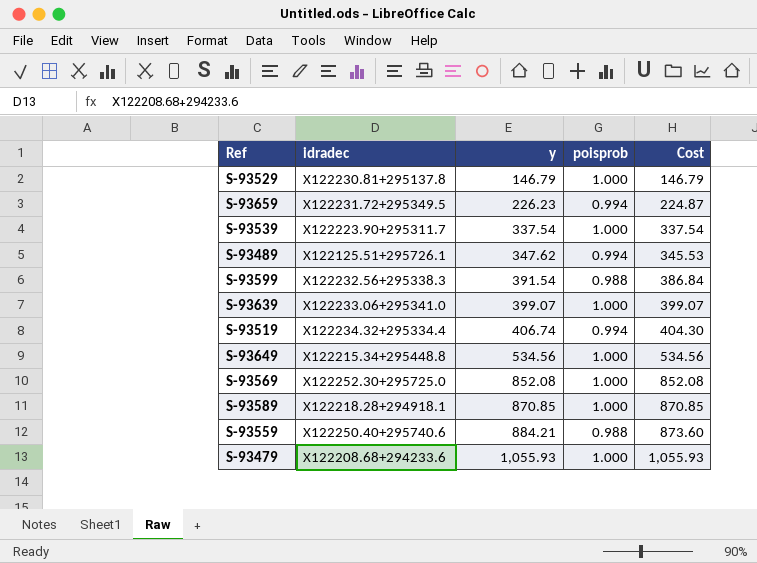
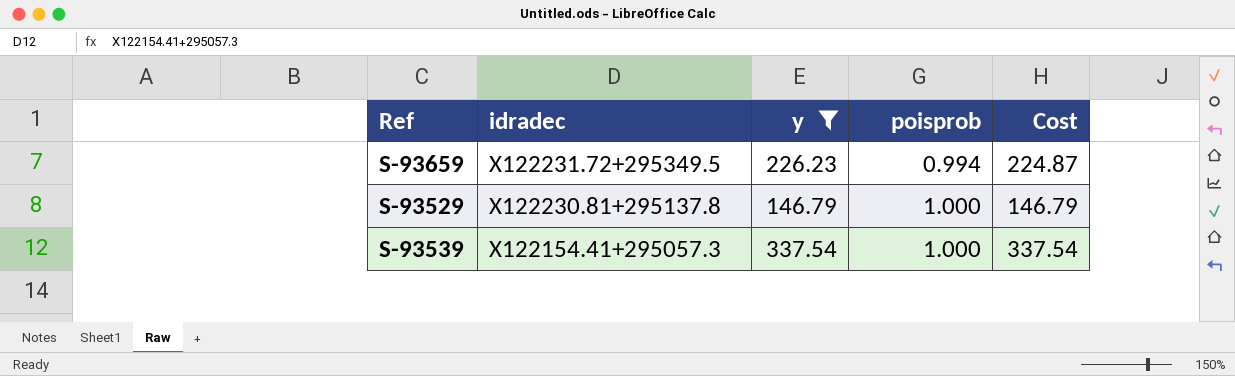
filter: none -> y <= 337.54
row order: y ascending -> idradec descending
S-93539 | idradec: X122223.90+295311.7 -> X122154.41+295057.3

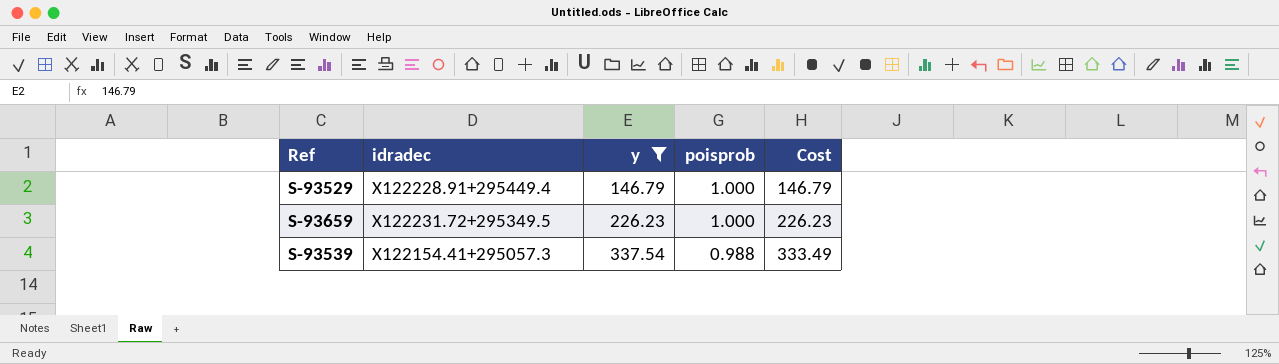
row order: idradec descending -> y ascending
S-93529 | idradec: X122230.81+295137.8 -> X122228.91+295449.4
S-93659 | poisprob: 0.994 -> 1.000
S-93659 | Cost: 224.87 -> 226.23
S-93539 | poisprob: 1.000 -> 0.988
S-93539 | Cost: 337.54 -> 333.49

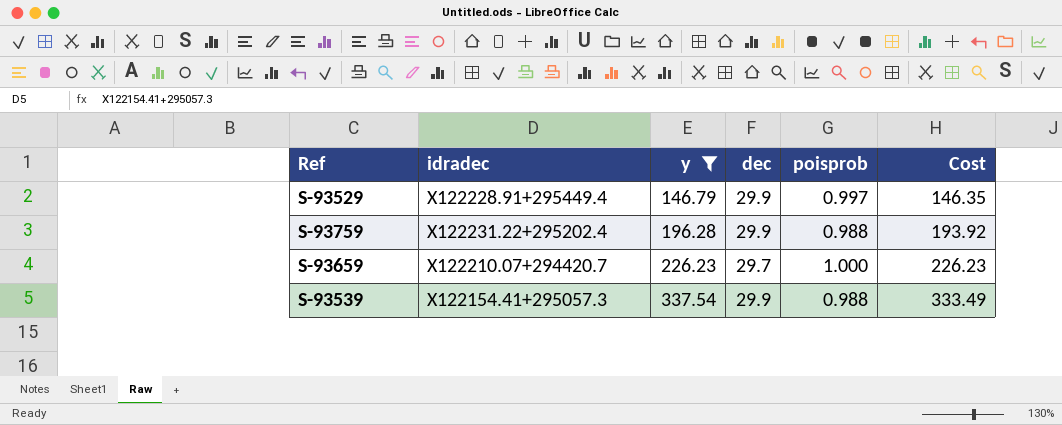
column dec | position: none -> 4
S-93529 | poisprob: 1.000 -> 0.997
S-93529 | Cost: 146.79 -> 146.35
row S-93759: none -> X122231.22+295202.4 | 196.28 | 29.9 | 0.988 | 193.92
S-93659 | idradec: X122231.72+295349.5 -> X122210.07+294420.7

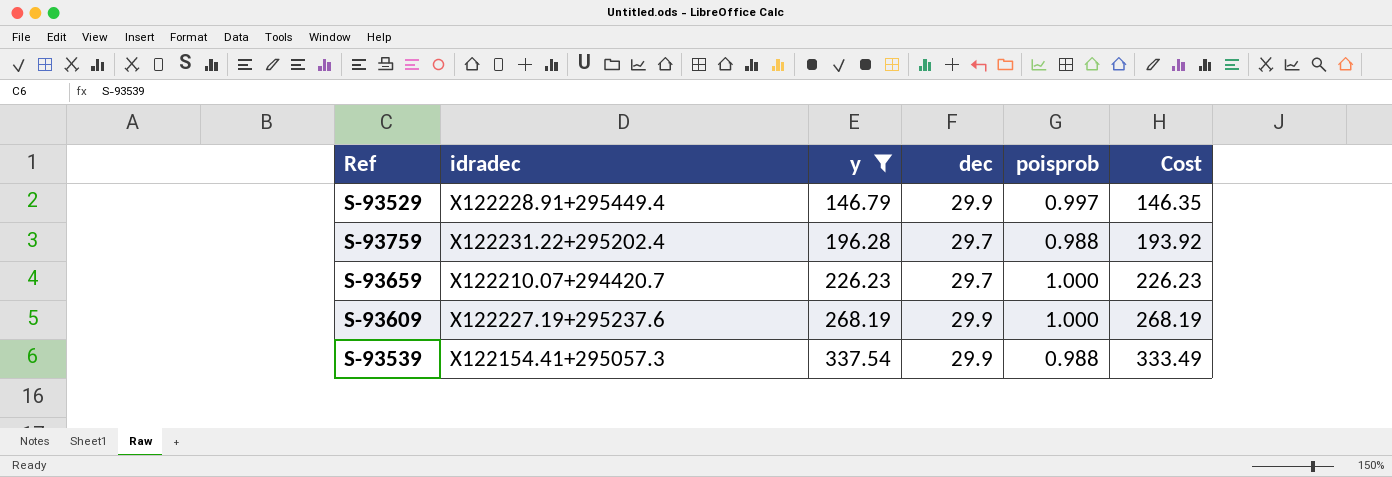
S-93759 | dec: 29.9 -> 29.7
row S-93609: none -> X122227.19+295237.6 | 268.19 | 29.9 | 1.000 | 268.19

